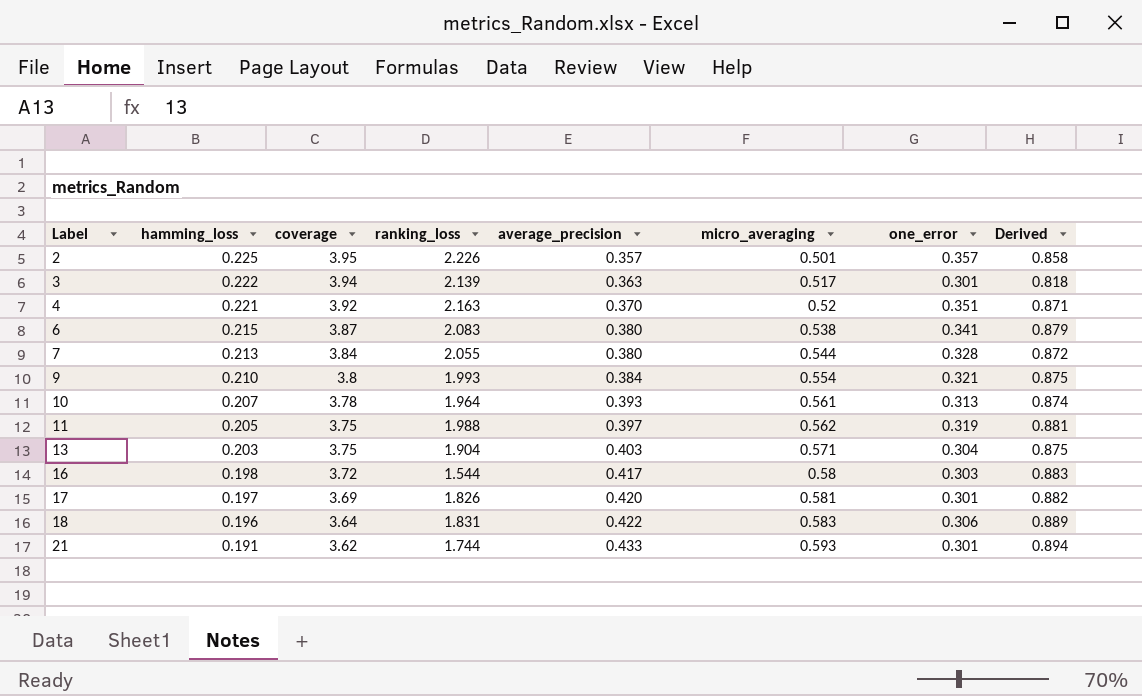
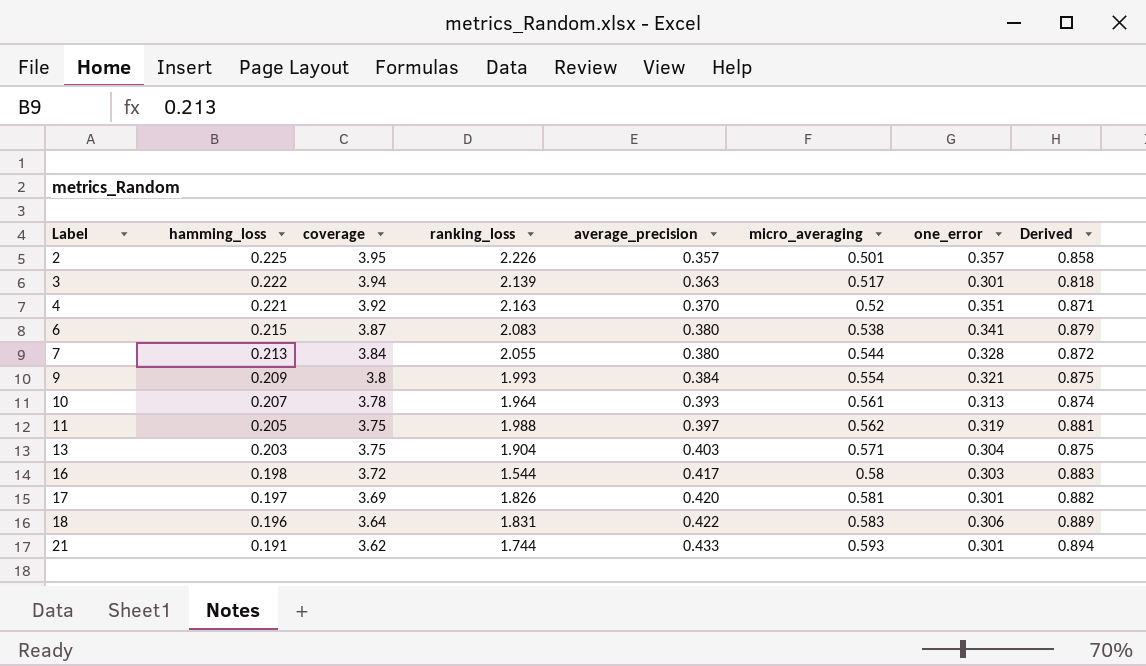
9 | hamming_loss: 0.210 -> 0.209

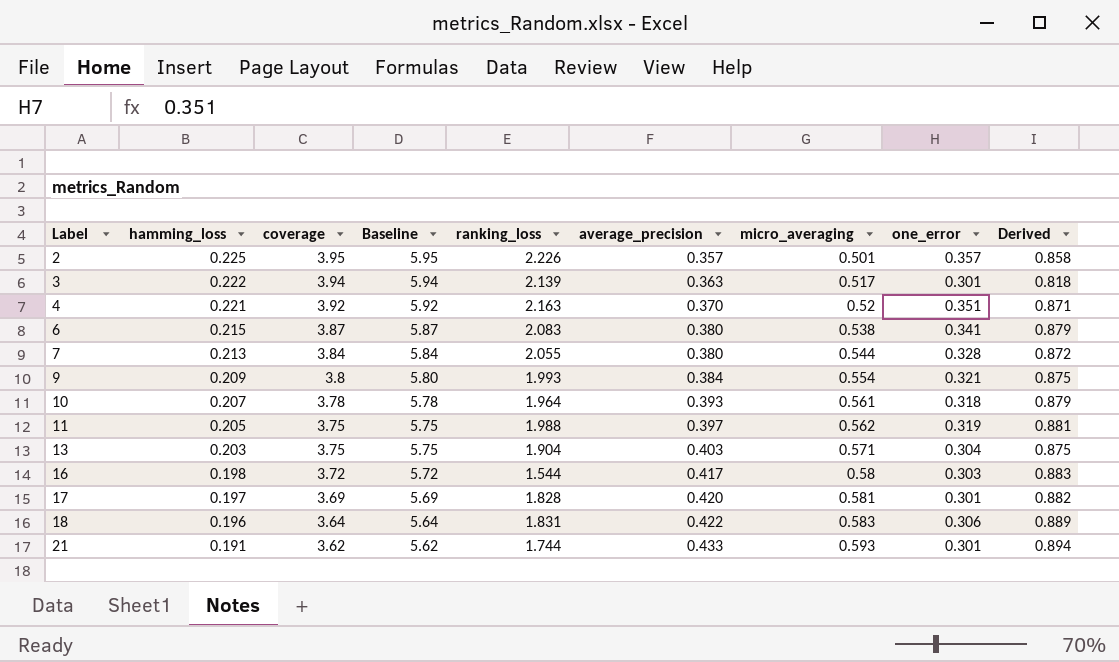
column Baseline | formula: none -> [coverage] + 2
10 | one_error: 0.313 -> 0.318
10 | Derived: 0.874 -> 0.879
17 | ranking_loss: 1.826 -> 1.828

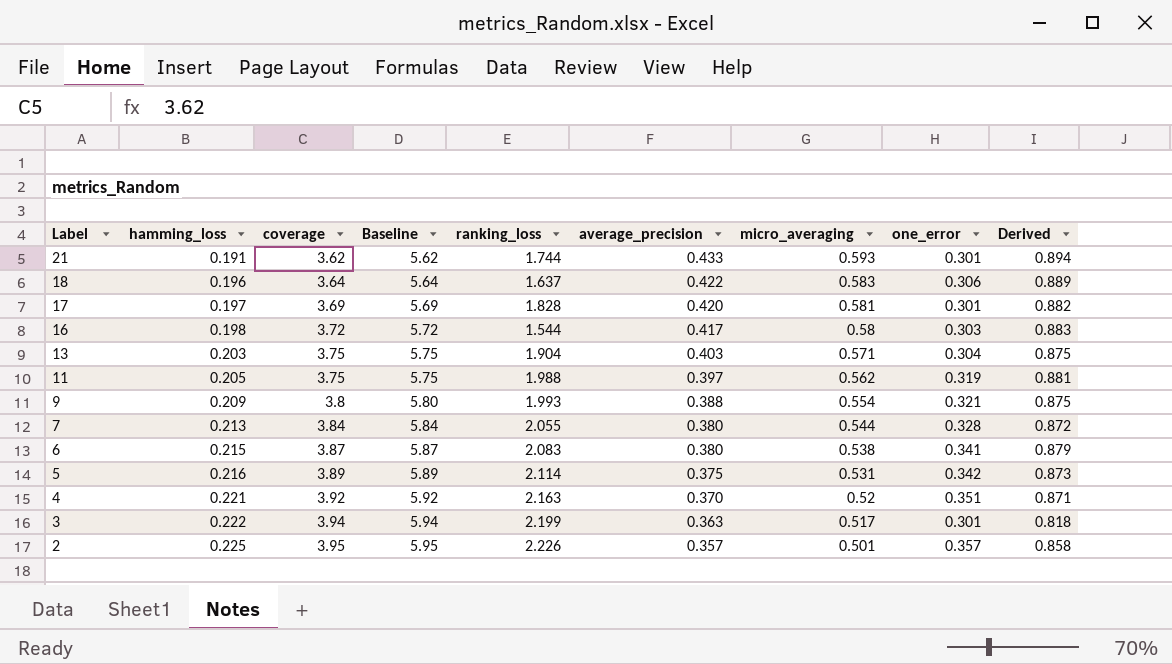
row order: Label ascending -> Label descending
row 10: 0.207 | 3.78 | 5.78 | 1.964 | 0.393 | 0.561 | 0.318 | 0.879 -> none
18 | ranking_loss: 1.831 -> 1.637
9 | average_precision: 0.384 -> 0.388
row 5: none -> 0.216 | 3.89 | 5.89 | 2.114 | 0.375 | 0.531 | 0.342 | 0.873
3 | ranking_loss: 2.139 -> 2.199

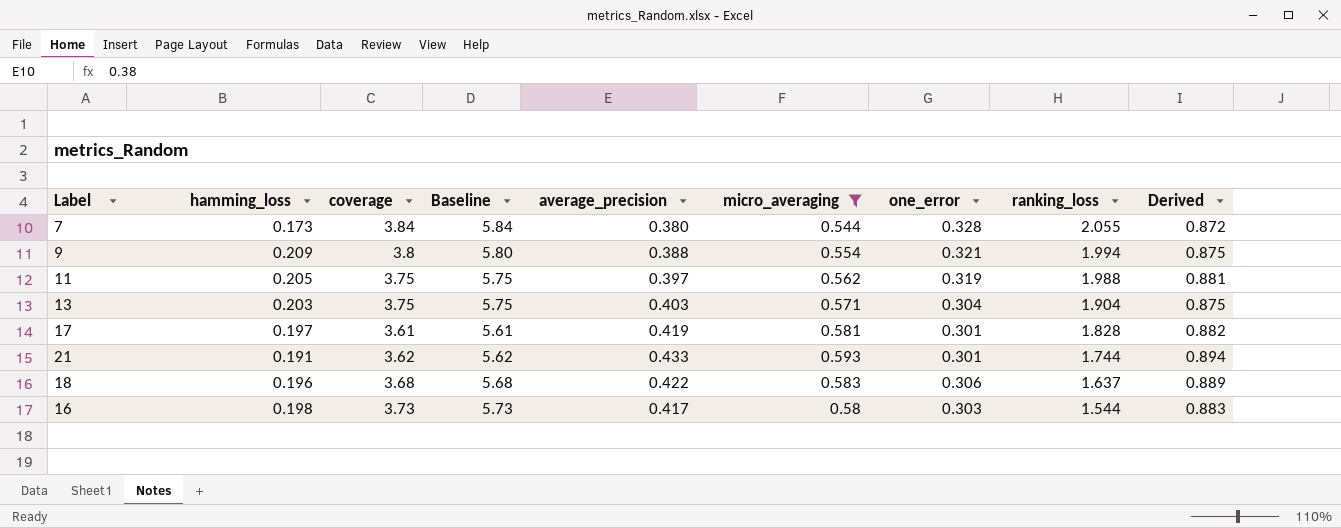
filter: none -> micro_averaging >= 0.544
row order: Label descending -> ranking_loss descending
column ranking_loss | position: 5 -> 8
7 | hamming_loss: 0.213 -> 0.173
9 | ranking_loss: 1.993 -> 1.994
17 | coverage: 3.69 -> 3.61
17 | Baseline: 5.69 -> 5.61
17 | average_precision: 0.420 -> 0.419
18 | coverage: 3.64 -> 3.68
18 | Baseline: 5.64 -> 5.68
16 | coverage: 3.72 -> 3.73
16 | Baseline: 5.72 -> 5.73

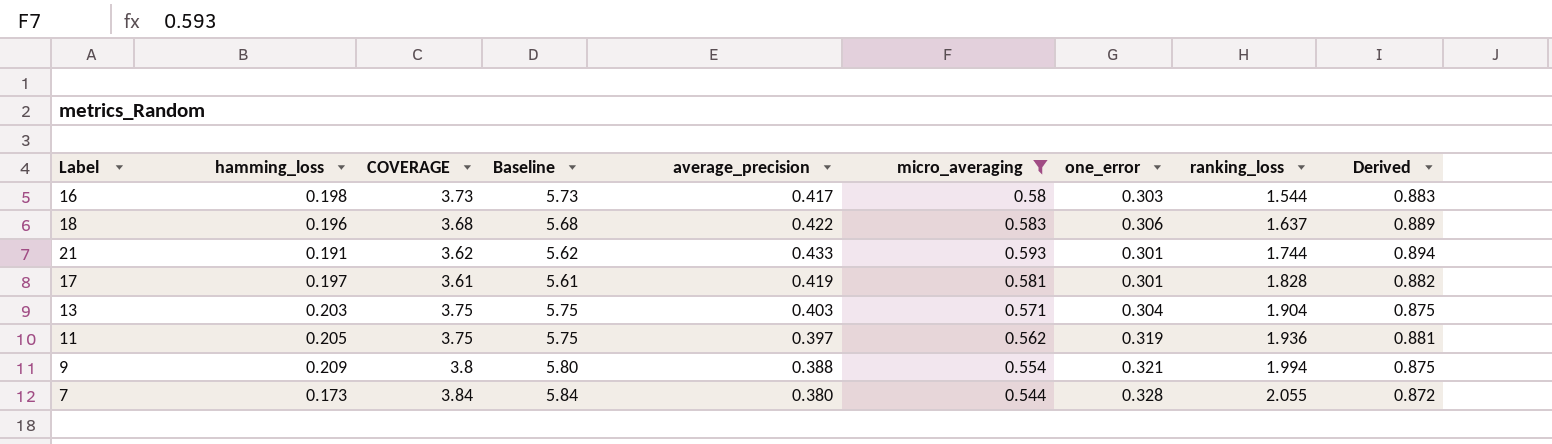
row order: ranking_loss descending -> ranking_loss ascending
column name: coverage -> COVERAGE
11 | ranking_loss: 1.988 -> 1.936

